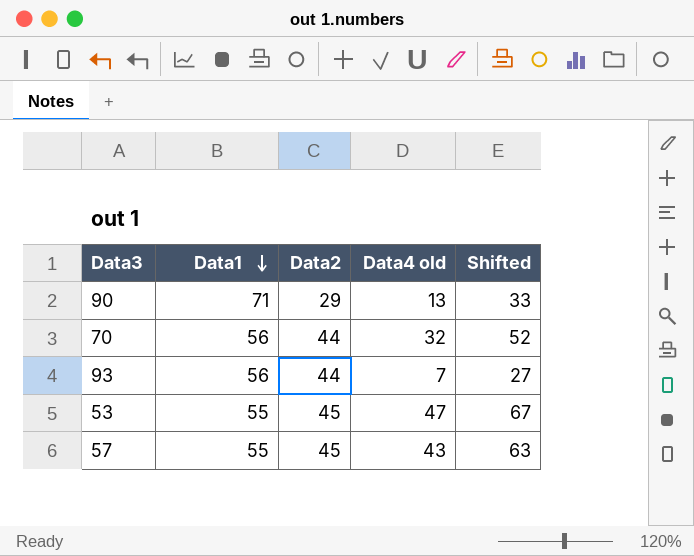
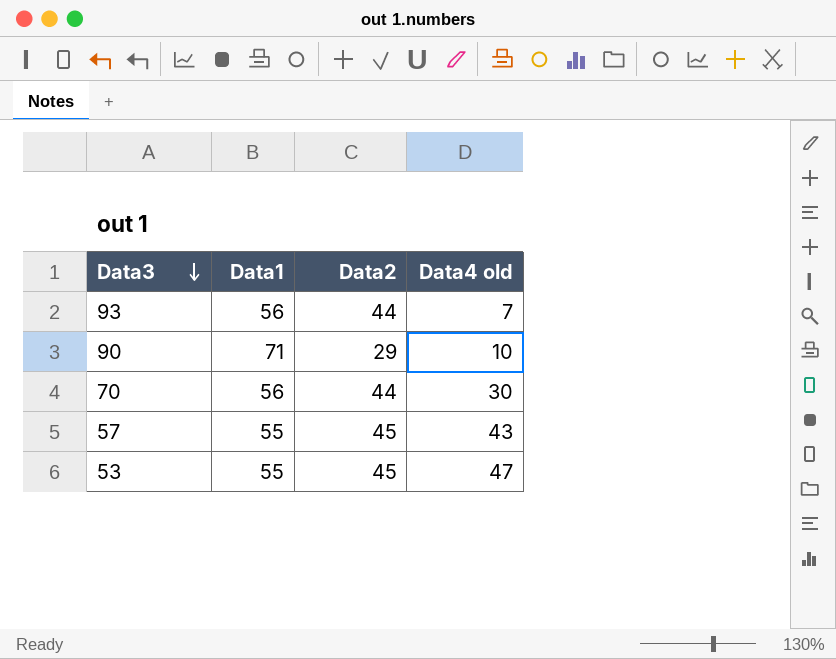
row order: Data1 descending -> Data3 descending
column Shifted | formula: [Data4 old] + 20 -> none
90 | Data4 old: 13 -> 10
70 | Data4 old: 32 -> 30

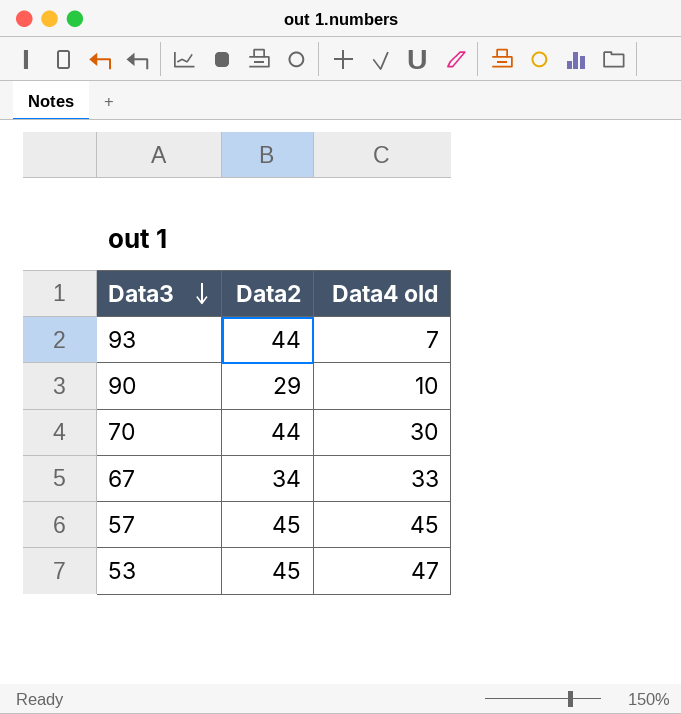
column Data1 | position: 2 -> none
row 67: none -> 34 | 33
57 | Data4 old: 43 -> 45

